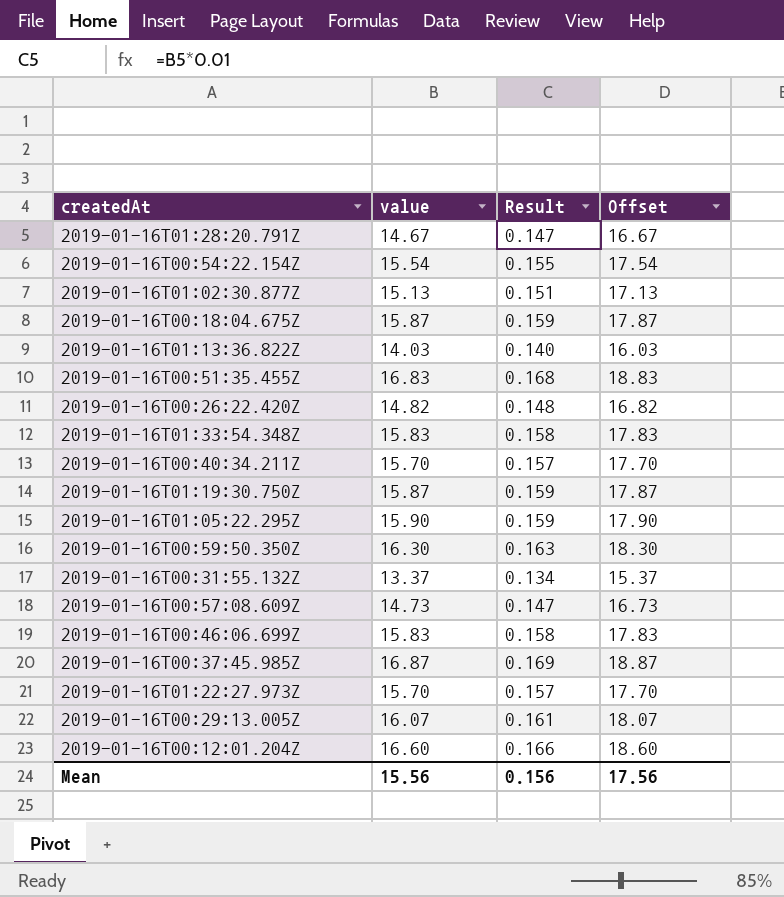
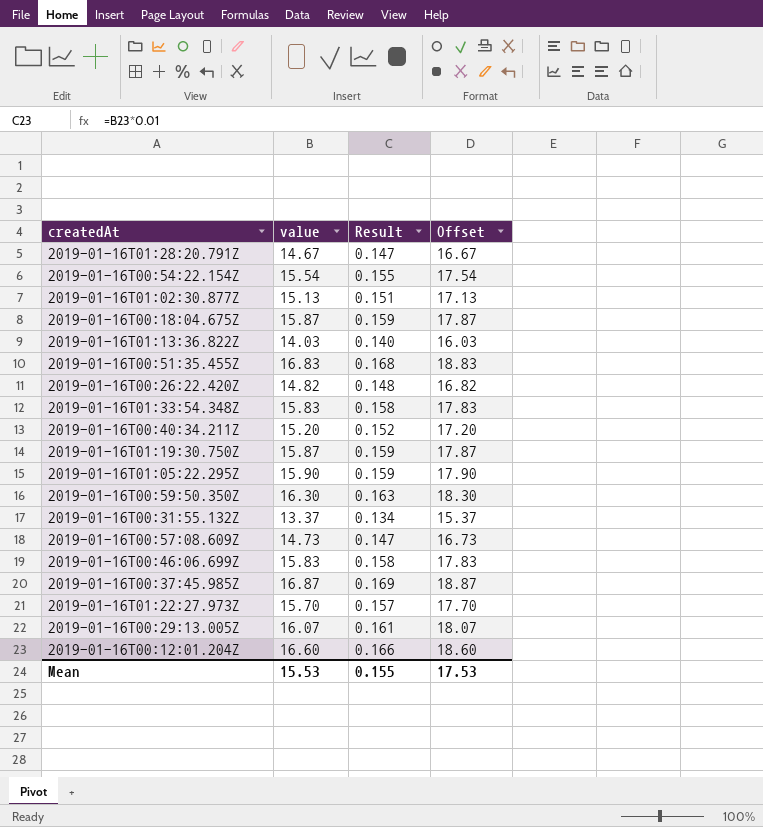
2019-01-16T00:40:34.211Z | value: 15.70 -> 15.20
2019-01-16T00:40:34.211Z | Result: 0.157 -> 0.152
2019-01-16T00:40:34.211Z | Offset: 17.70 -> 17.20
Mean | value: 15.56 -> 15.53
Mean | Result: 0.156 -> 0.155
Mean | Offset: 17.56 -> 17.53

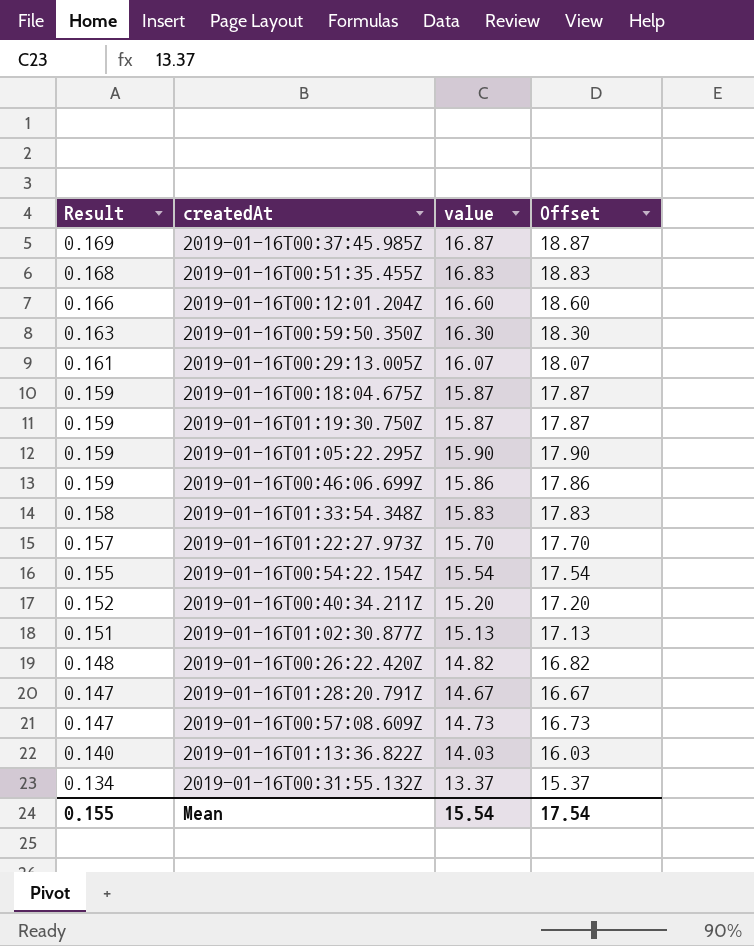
row order: none -> Result descending
column Result | position: 3 -> 1
2019-01-16T00:46:06.699Z | Result: 0.158 -> 0.159
2019-01-16T00:46:06.699Z | value: 15.83 -> 15.86
2019-01-16T00:46:06.699Z | Offset: 17.83 -> 17.86
Mean | value: 15.53 -> 15.54
Mean | Offset: 17.53 -> 17.54

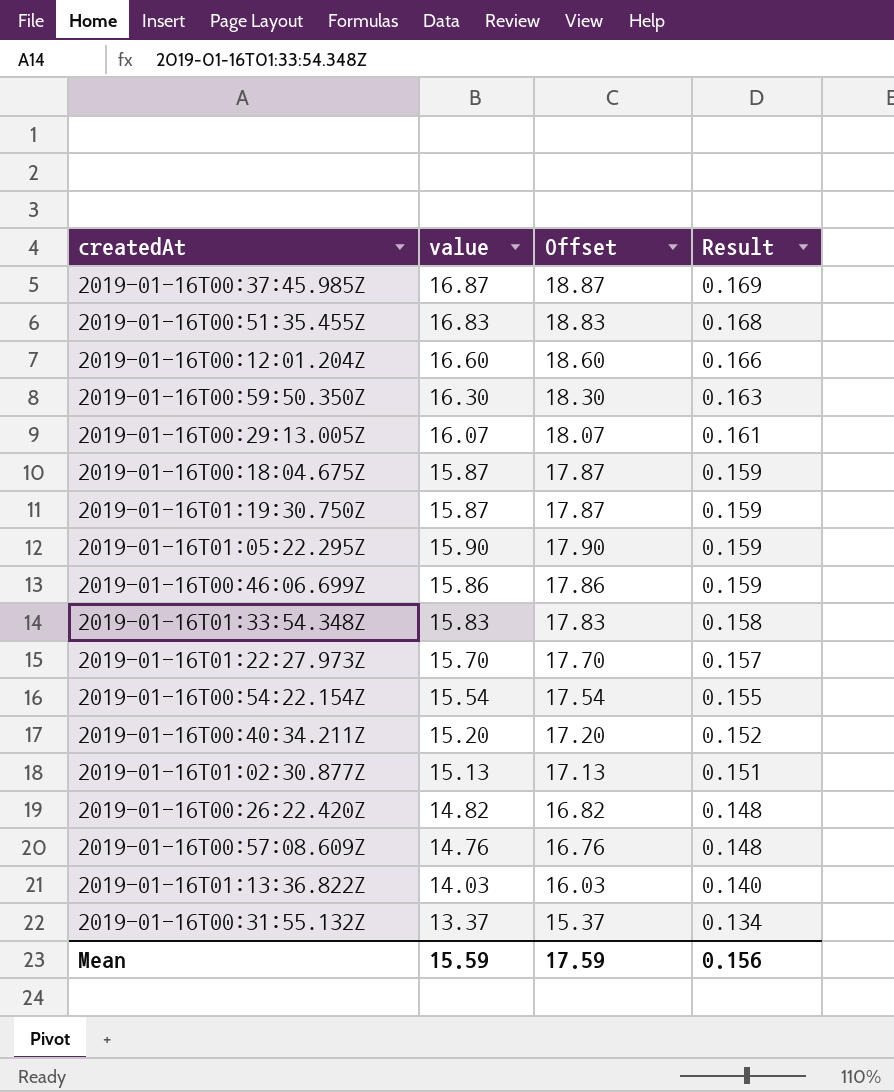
column Result | position: 1 -> 4
row 2019-01-16T01:28:20.791Z: 0.147 | 14.67 | 16.67 -> none
2019-01-16T00:57:08.609Z | value: 14.73 -> 14.76
2019-01-16T00:57:08.609Z | Offset: 16.73 -> 16.76
2019-01-16T00:57:08.609Z | Result: 0.147 -> 0.148
Mean | value: 15.54 -> 15.59
Mean | Offset: 17.54 -> 17.59
Mean | Result: 0.155 -> 0.156

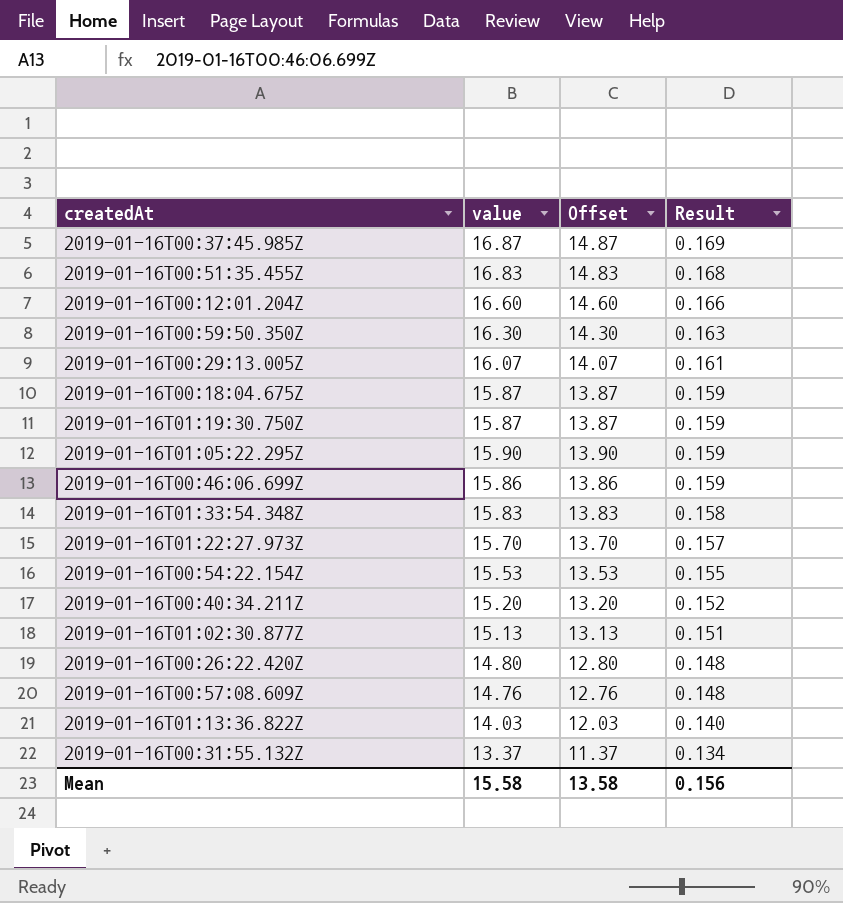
column Offset | formula: [value] + 2 -> [value] - 2
2019-01-16T00:54:22.154Z | value: 15.54 -> 15.53
2019-01-16T00:26:22.420Z | value: 14.82 -> 14.80
Mean | value: 15.59 -> 15.58
Mean | Offset: 17.59 -> 13.58

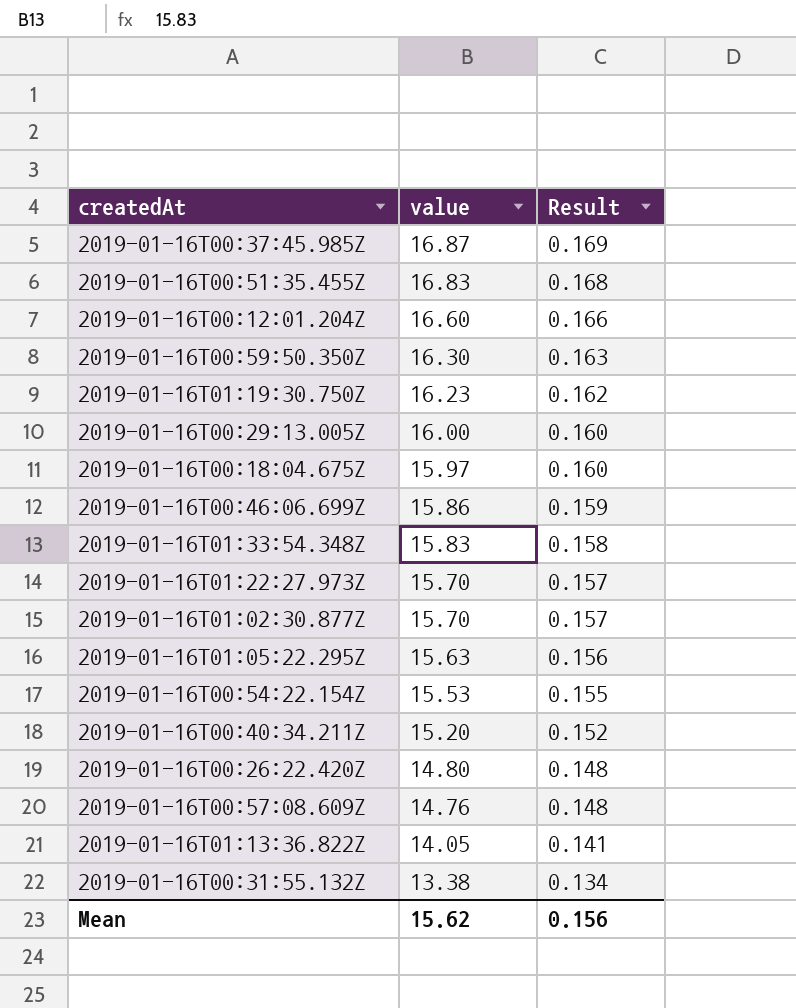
row order: Result descending -> value descending
column Offset | formula: [value] - 2 -> none
2019-01-16T01:19:30.750Z | value: 15.87 -> 16.23
2019-01-16T01:19:30.750Z | Result: 0.159 -> 0.162
2019-01-16T00:29:13.005Z | value: 16.07 -> 16.00
2019-01-16T00:29:13.005Z | Result: 0.161 -> 0.160
2019-01-16T00:18:04.675Z | value: 15.87 -> 15.97
2019-01-16T00:18:04.675Z | Result: 0.159 -> 0.160
2019-01-16T01:02:30.877Z | value: 15.13 -> 15.70
2019-01-16T01:02:30.877Z | Result: 0.151 -> 0.157
2019-01-16T01:05:22.295Z | value: 15.90 -> 15.63
2019-01-16T01:05:22.295Z | Result: 0.159 -> 0.156
2019-01-16T01:13:36.822Z | value: 14.03 -> 14.05
2019-01-16T01:13:36.822Z | Result: 0.140 -> 0.141
2019-01-16T00:31:55.132Z | value: 13.37 -> 13.38
Mean | value: 15.58 -> 15.62

